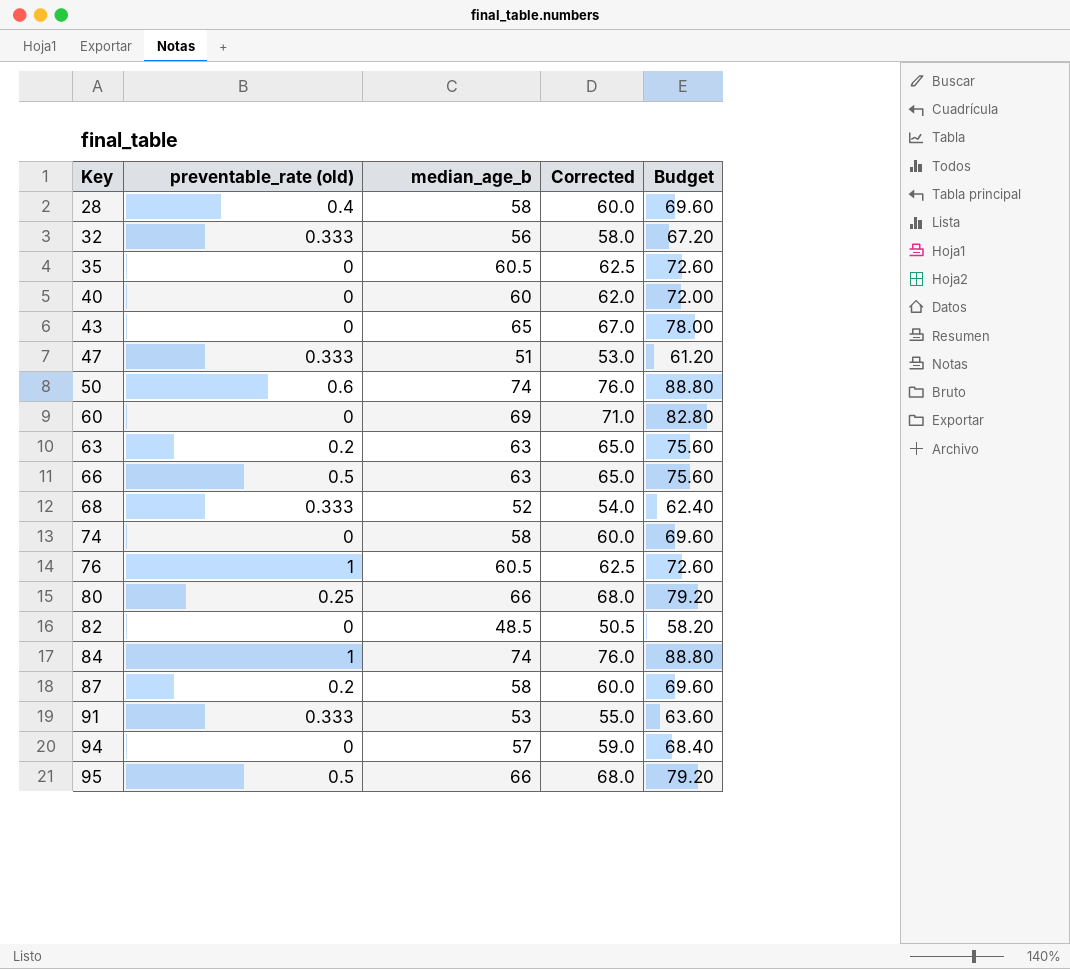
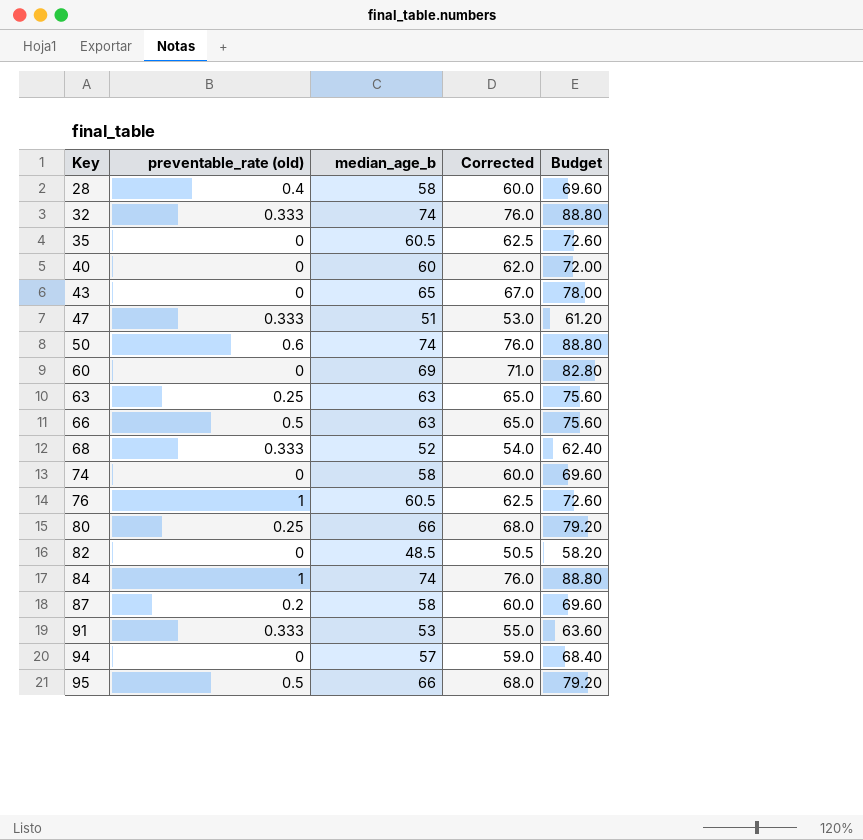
32 | median_age_b: 56 -> 74
32 | Corrected: 58.0 -> 76.0
32 | Budget: 67.20 -> 88.80
63 | preventable_rate (old): 0.2 -> 0.25

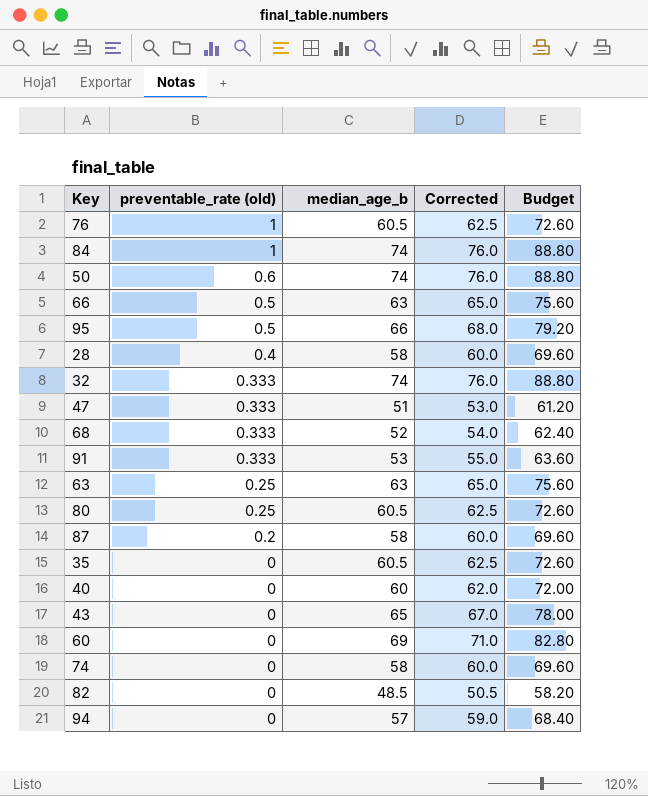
row order: Key ascending -> preventable_rate (old) descending
80 | median_age_b: 66 -> 60.5
80 | Corrected: 68.0 -> 62.5
80 | Budget: 79.20 -> 72.60

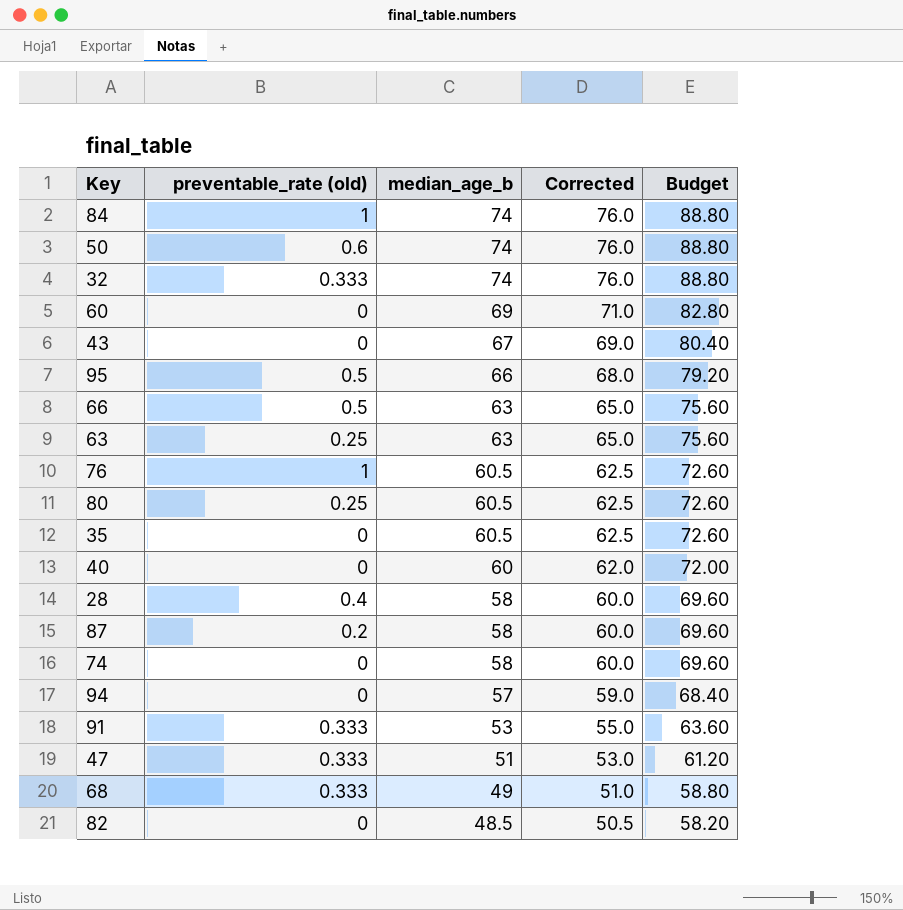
row order: preventable_rate (old) descending -> median_age_b descending
43 | median_age_b: 65 -> 67
43 | Corrected: 67.0 -> 69.0
43 | Budget: 78.00 -> 80.40
68 | median_age_b: 52 -> 49
68 | Corrected: 54.0 -> 51.0
68 | Budget: 62.40 -> 58.80

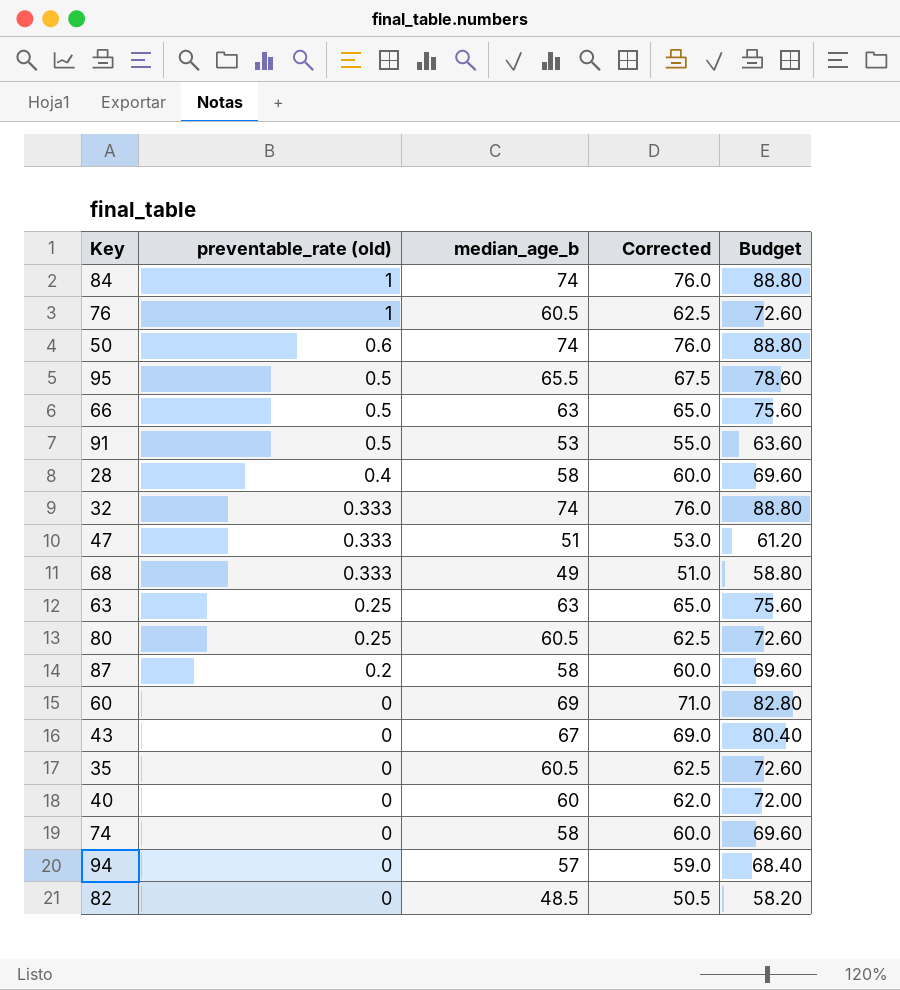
row order: median_age_b descending -> preventable_rate (old) descending
95 | median_age_b: 66 -> 65.5
95 | Corrected: 68.0 -> 67.5
95 | Budget: 79.20 -> 78.60
91 | preventable_rate (old): 0.333 -> 0.5

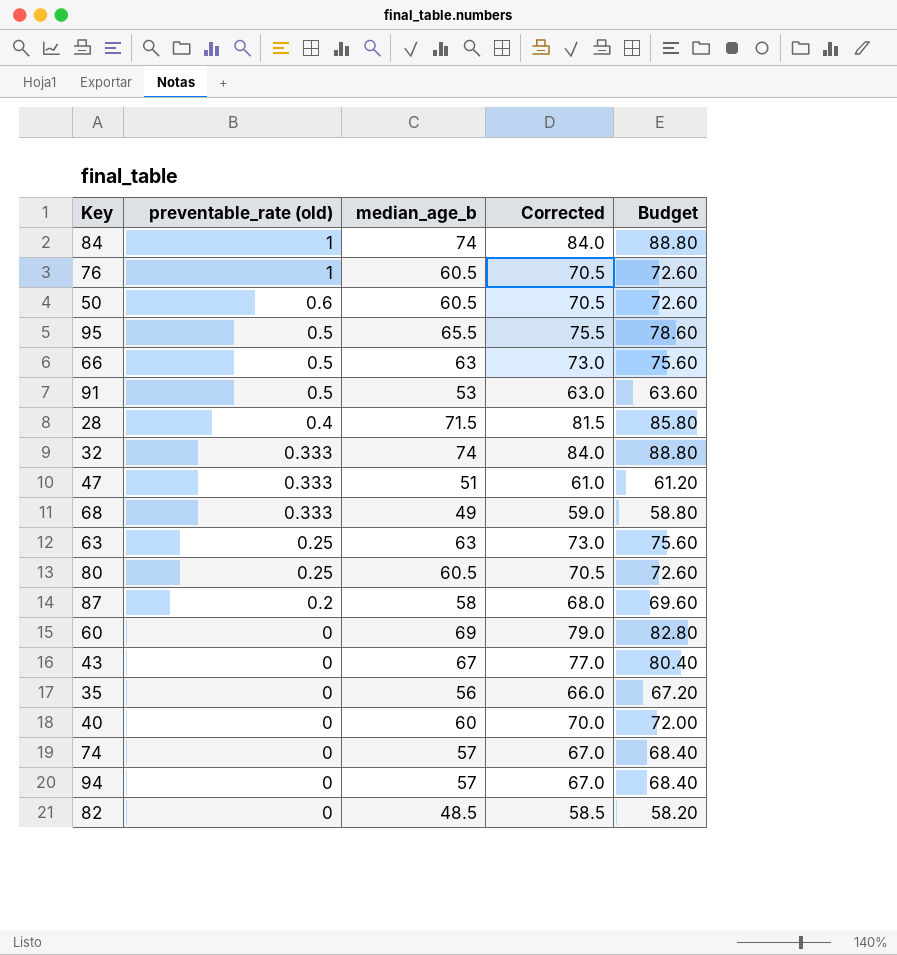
column Corrected | formula: [median_age_b] + 2 -> [median_age_b] + 10
50 | median_age_b: 74 -> 60.5
50 | Budget: 88.80 -> 72.60
28 | median_age_b: 58 -> 71.5
28 | Budget: 69.60 -> 85.80
35 | median_age_b: 60.5 -> 56
35 | Budget: 72.60 -> 67.20
74 | median_age_b: 58 -> 57
74 | Budget: 69.60 -> 68.40

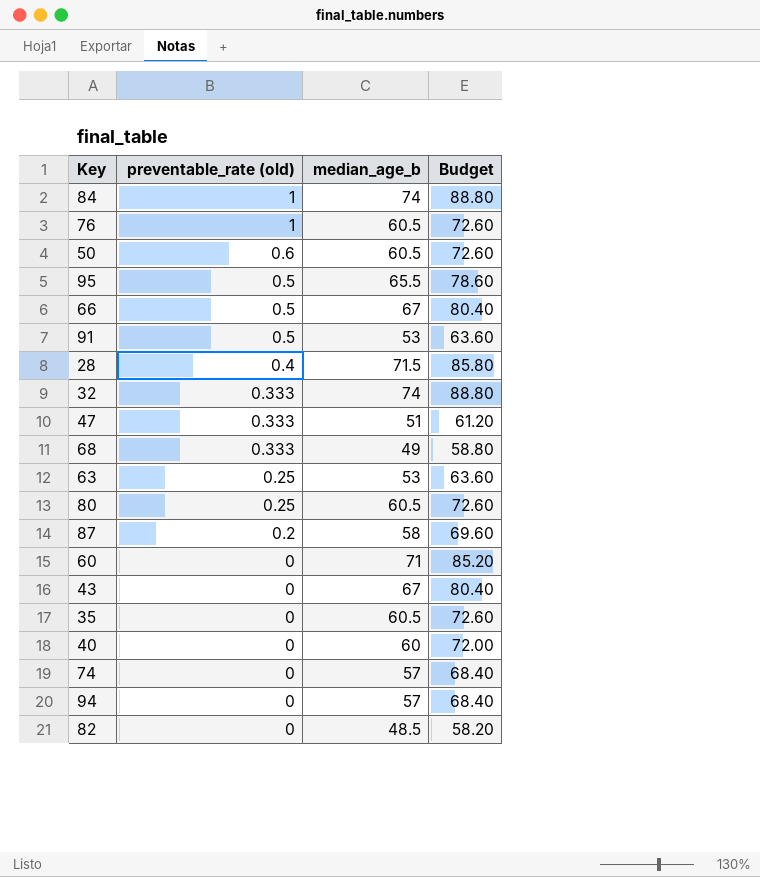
column Corrected | formula: [median_age_b] + 10 -> none
66 | median_age_b: 63 -> 67
66 | Budget: 75.60 -> 80.40
63 | median_age_b: 63 -> 53
63 | Budget: 75.60 -> 63.60
60 | median_age_b: 69 -> 71
60 | Budget: 82.80 -> 85.20
35 | median_age_b: 56 -> 60.5
35 | Budget: 67.20 -> 72.60

